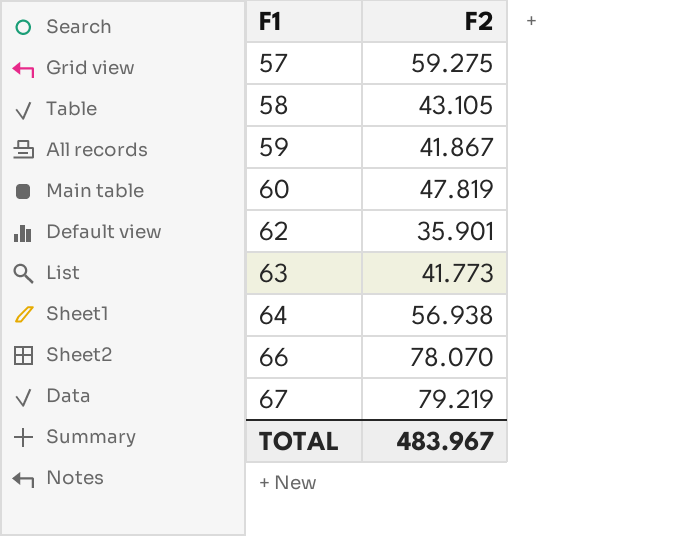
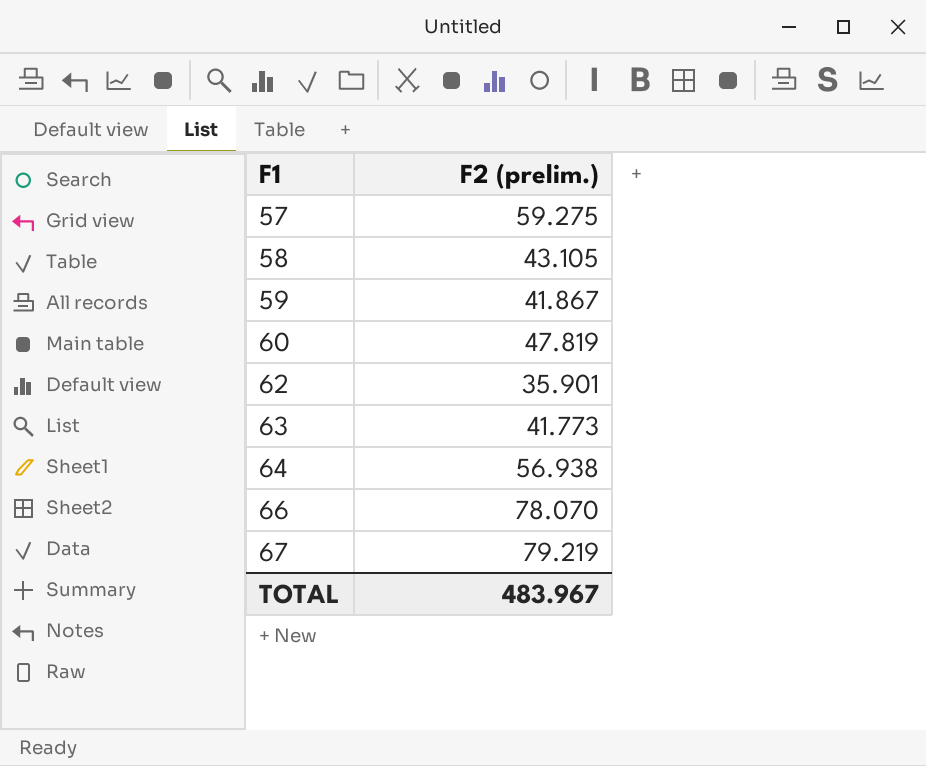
column name: F2 -> F2 (prelim.)

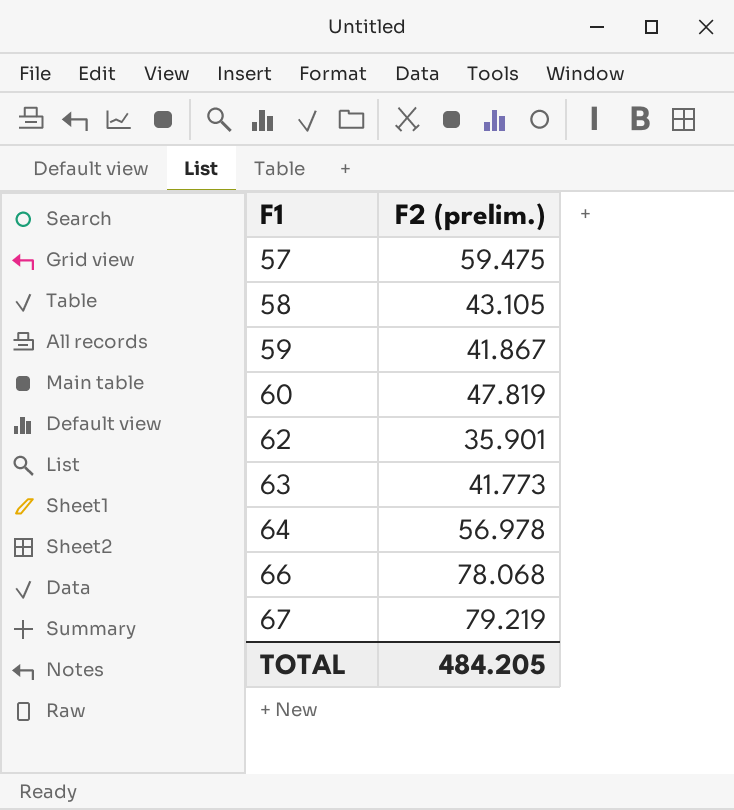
57 | F2 (prelim.): 59.275 -> 59.475
64 | F2 (prelim.): 56.938 -> 56.978
66 | F2 (prelim.): 78.070 -> 78.068
TOTAL | F2 (prelim.): 483.967 -> 484.205

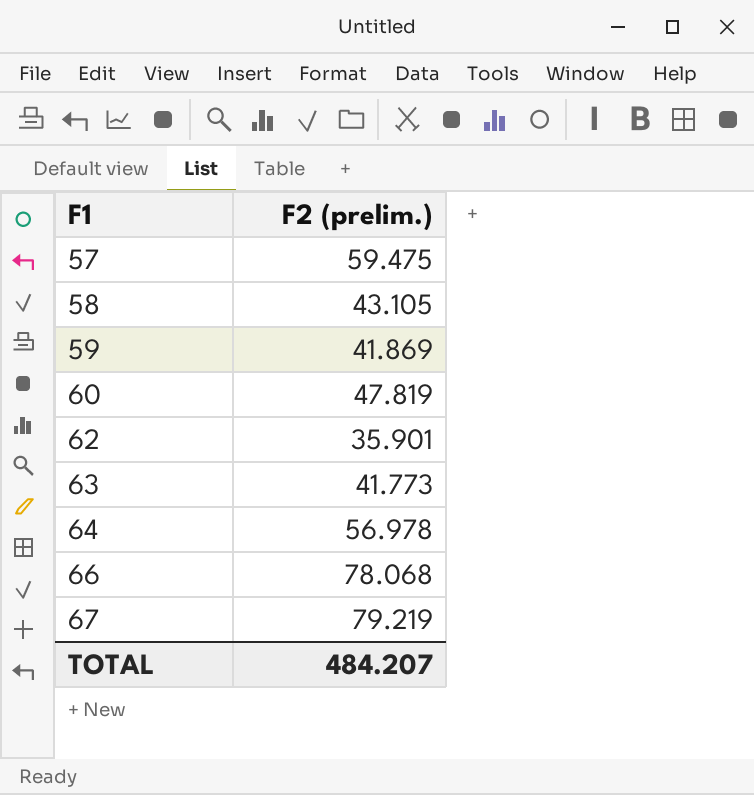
59 | F2 (prelim.): 41.867 -> 41.869
TOTAL | F2 (prelim.): 484.205 -> 484.207

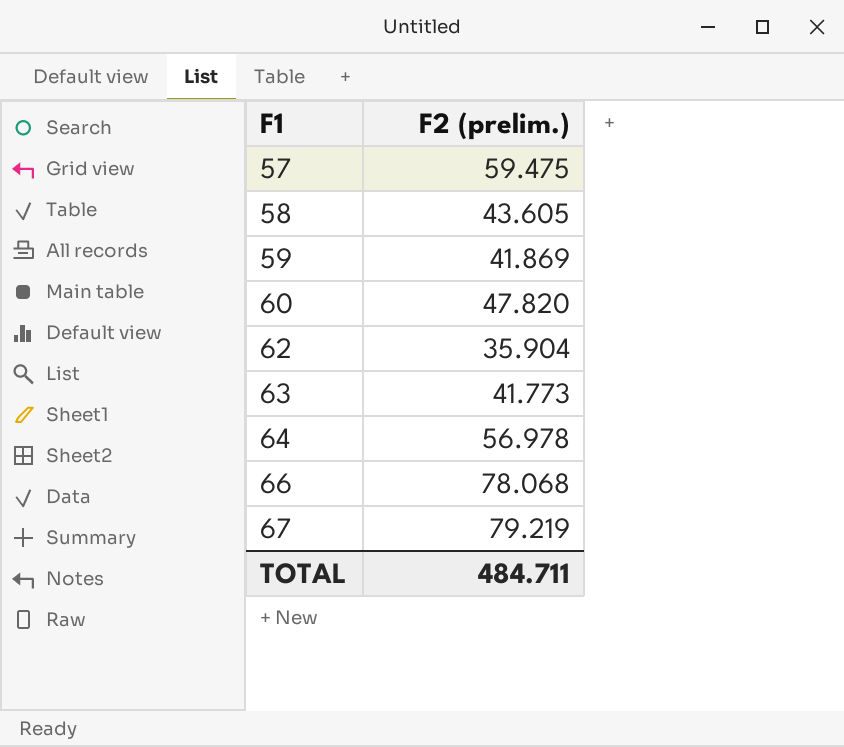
58 | F2 (prelim.): 43.105 -> 43.605
60 | F2 (prelim.): 47.819 -> 47.820
62 | F2 (prelim.): 35.901 -> 35.904
TOTAL | F2 (prelim.): 484.207 -> 484.711

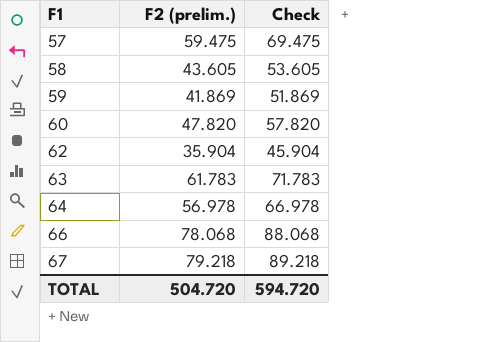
column Check | formula: none -> [F2 (prelim.)] + 10
63 | F2 (prelim.): 41.773 -> 61.783
67 | F2 (prelim.): 79.219 -> 79.218
TOTAL | F2 (prelim.): 484.711 -> 504.720

